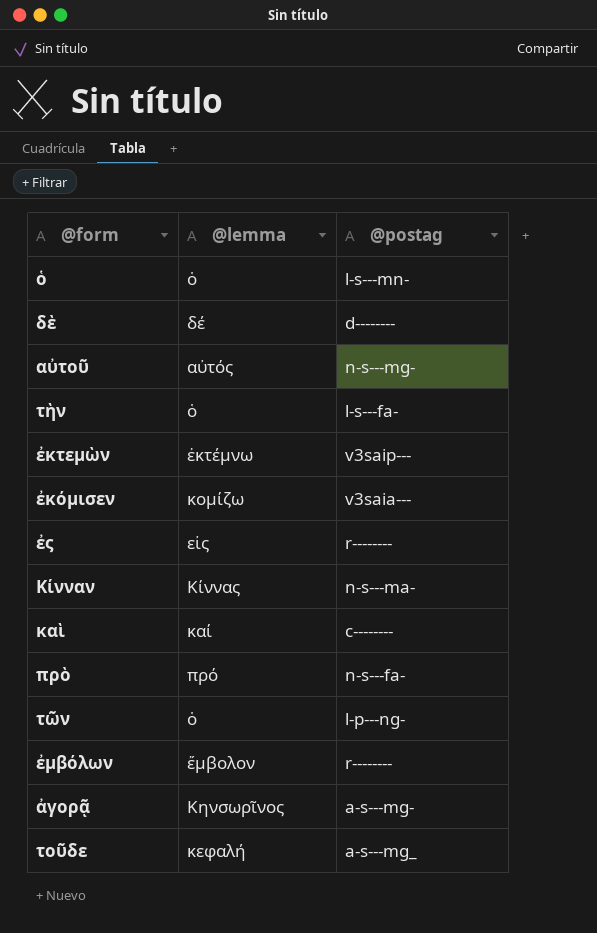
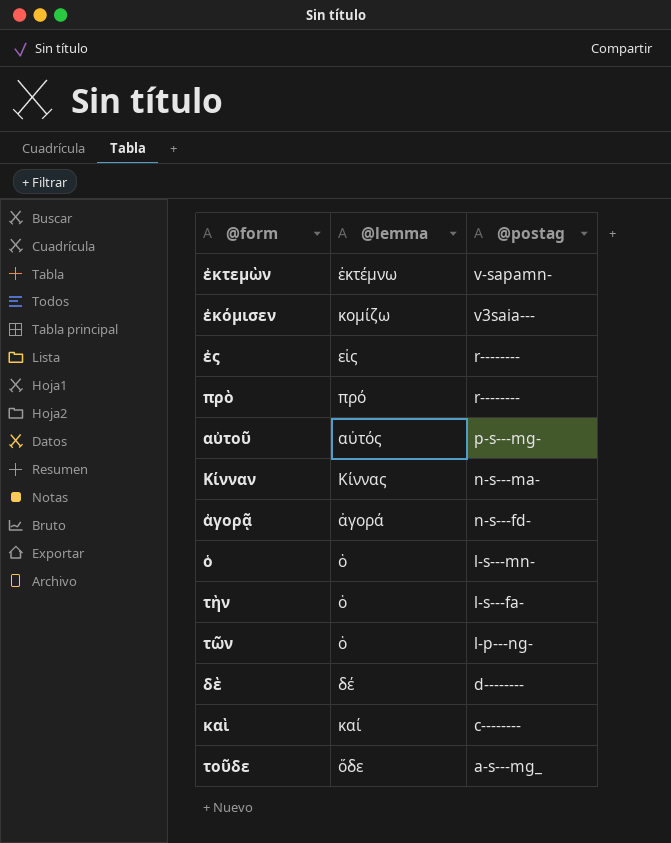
row order: none -> @postag descending
row ἐμβόλων: ἔμβολον | r-------- -> none
ἐκτεμὼν | @postag: v3saip--- -> v-sapamn-
πρὸ | @postag: n-s---fa- -> r--------
αὐτοῦ | @postag: n-s---mg- -> p-s---mg-
ἀγορᾷ | @lemma: Κηνσωρῖνος -> ἀγορά
ἀγορᾷ | @postag: a-s---mg- -> n-s---fd-
τοῦδε | @lemma: κεφαλή -> ὅδε

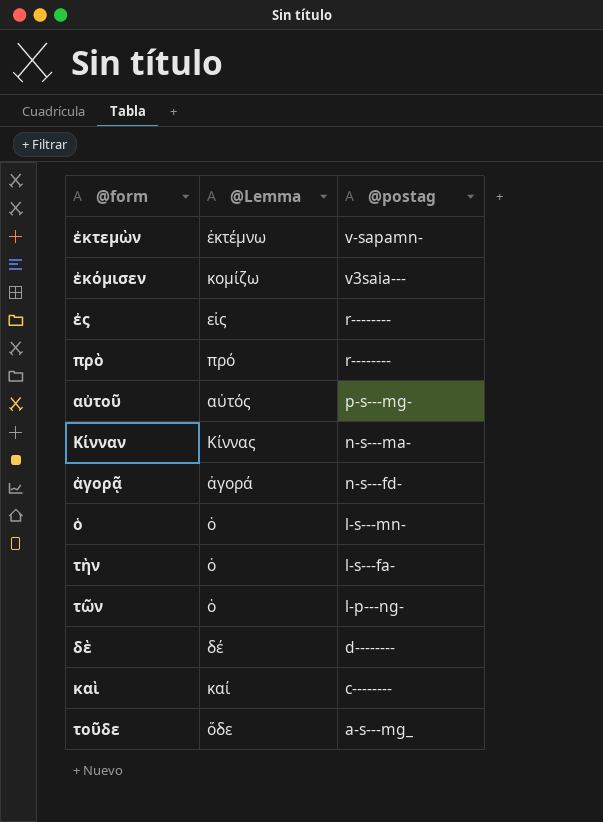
column name: @lemma -> @Lemma

